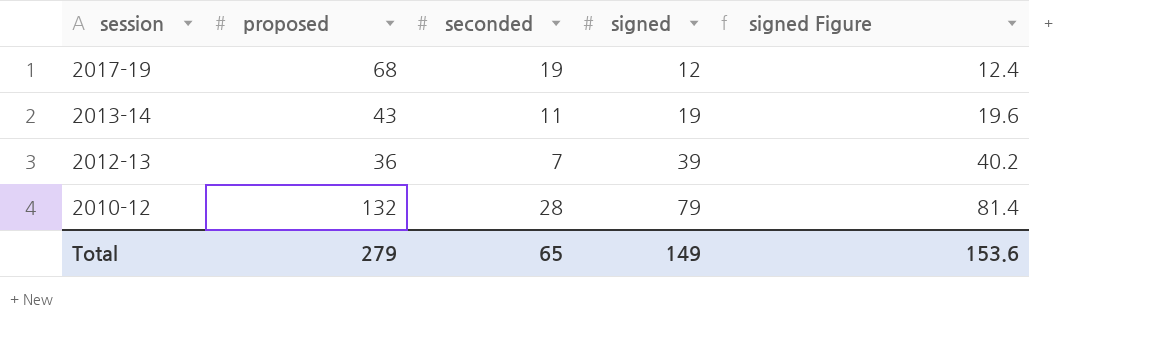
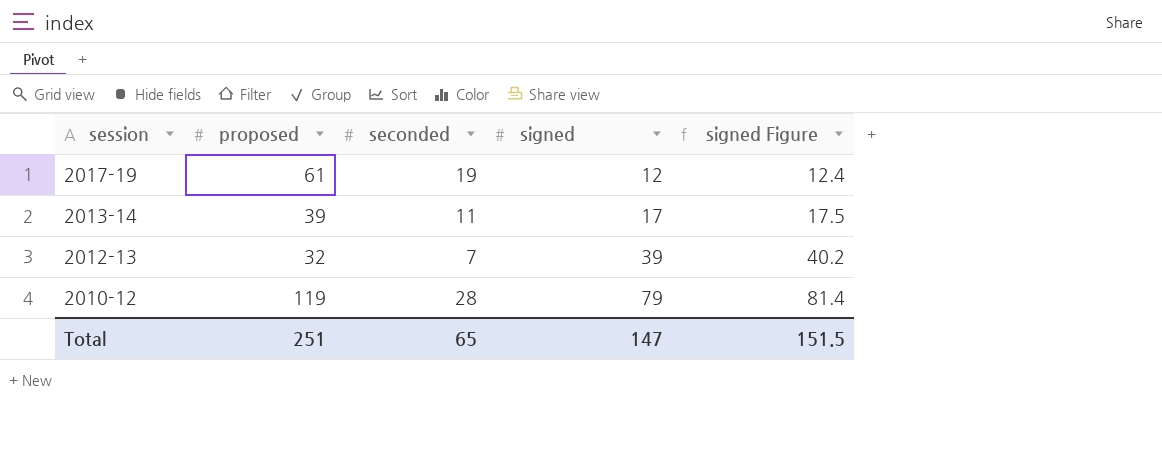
2017-19 | proposed: 68 -> 61
2013-14 | proposed: 43 -> 39
2013-14 | signed: 19 -> 17
2013-14 | signed Figure: 19.6 -> 17.5
2012-13 | proposed: 36 -> 32
2010-12 | proposed: 132 -> 119
Total | proposed: 279 -> 251
Total | signed: 149 -> 147
Total | signed Figure: 153.6 -> 151.5

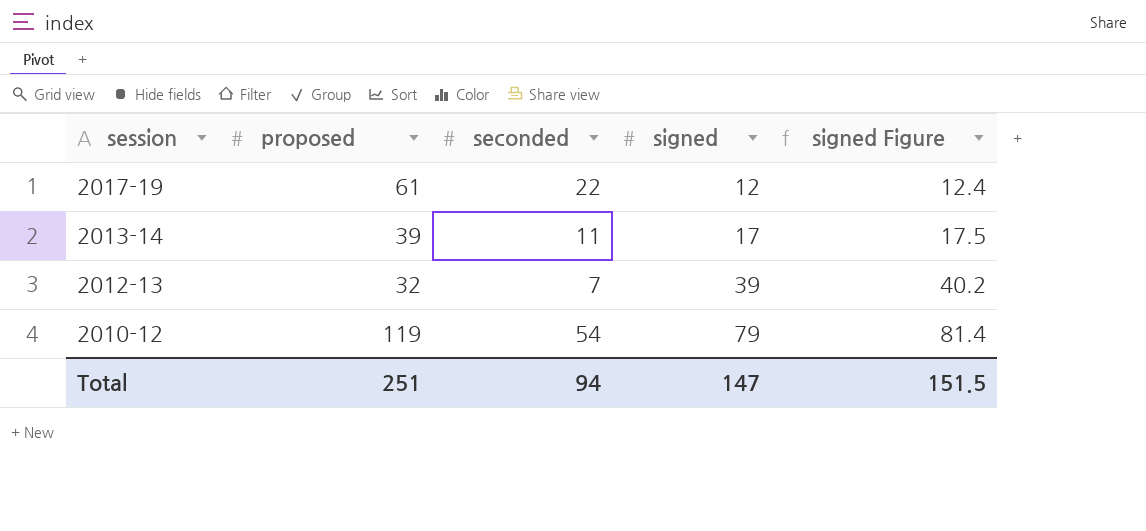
2017-19 | seconded: 19 -> 22
2010-12 | seconded: 28 -> 54
Total | seconded: 65 -> 94

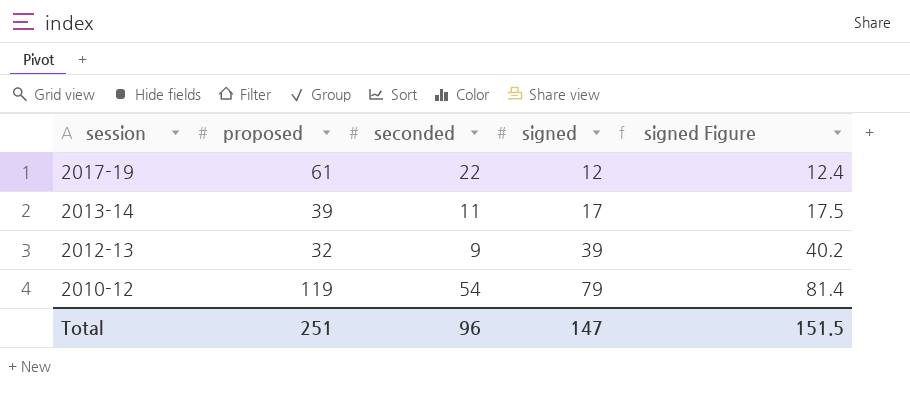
2012-13 | seconded: 7 -> 9
Total | seconded: 94 -> 96

